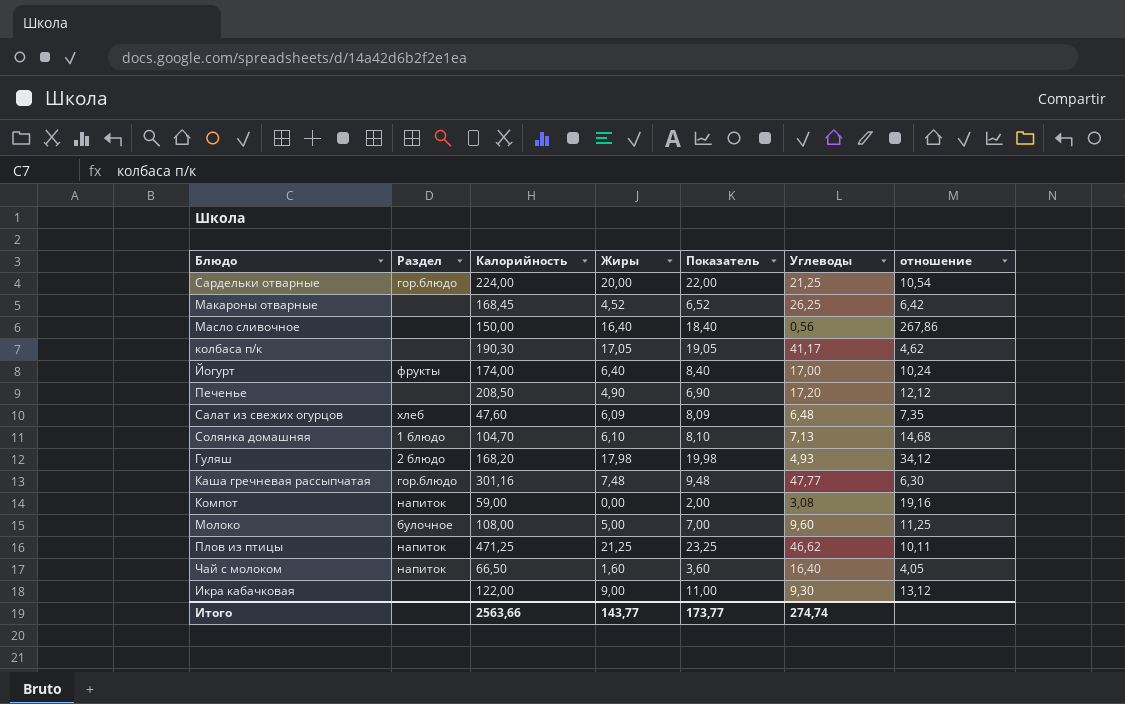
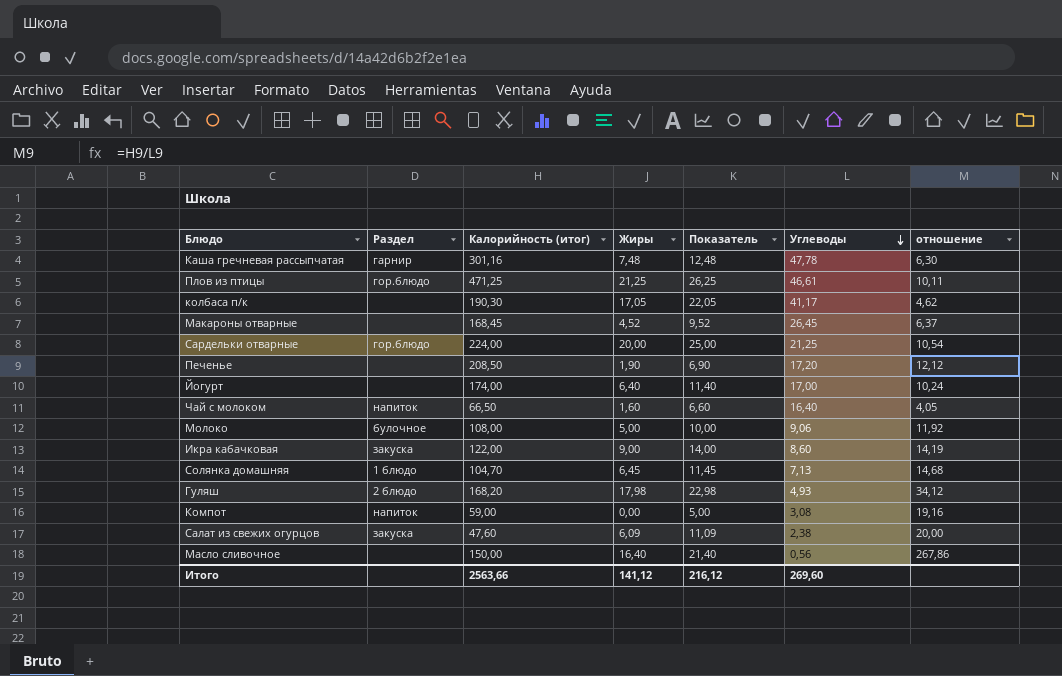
row order: none -> Углеводы descending
column name: Калорийность -> Калорийность (итог)
column Показатель | formula: [Жиры] + 2 -> [Жиры] + 5
Каша гречневая рассыпчатая | Раздел: гор.блюдо -> гарнир
Каша гречневая рассыпчатая | Углеводы: 47,77 -> 47,78
Плов из птицы | Раздел: напиток -> гор.блюдо
Плов из птицы | Углеводы: 46,62 -> 46,61
Макароны отварные | Углеводы: 26,25 -> 26,45
Макароны отварные | отношение: 6,42 -> 6,37
Печенье | Жиры: 4,90 -> 1,90
Йогурт | Раздел: фрукты -> none
Молоко | Углеводы: 9,60 -> 9,06
Молоко | отношение: 11,25 -> 11,92
Икра кабачковая | Раздел: none -> закуска
Икра кабачковая | Углеводы: 9,30 -> 8,60
Икра кабачковая | отношение: 13,12 -> 14,19
Солянка домашняя | Жиры: 6,10 -> 6,45
Салат из свежих огурцов | Раздел: хлеб -> закуска
Салат из свежих огурцов | Углеводы: 6,48 -> 2,38
Салат из свежих огурцов | отношение: 7,35 -> 20,00
Итого | Жиры: 143,77 -> 141,12
Итого | Показатель: 173,77 -> 216,12
Итого | Углеводы: 274,74 -> 269,60

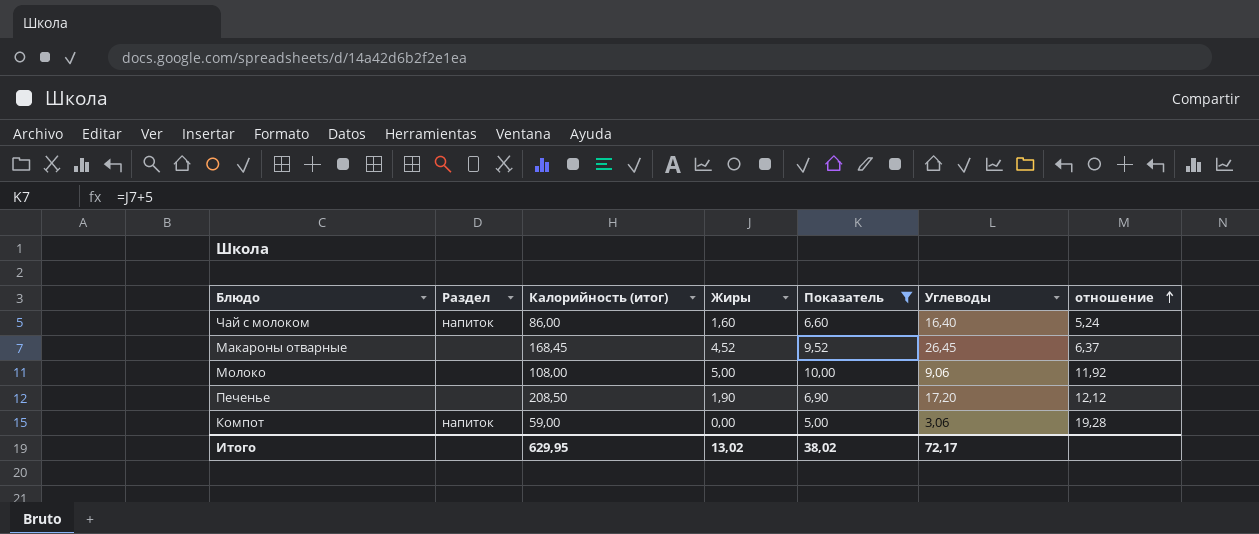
filter: none -> Показатель <= 10,00
row order: Углеводы descending -> отношение ascending
Чай с молоком | Калорийность (итог): 66,50 -> 86,00
Чай с молоком | отношение: 4,05 -> 5,24
Молоко | Раздел: булочное -> none
Компот | Углеводы: 3,08 -> 3,06
Компот | отношение: 19,16 -> 19,28
Итого | Калорийность (итог): 2563,66 -> 629,95
Итого | Жиры: 141,12 -> 13,02
Итого | Показатель: 216,12 -> 38,02
Итого | Углеводы: 269,60 -> 72,17

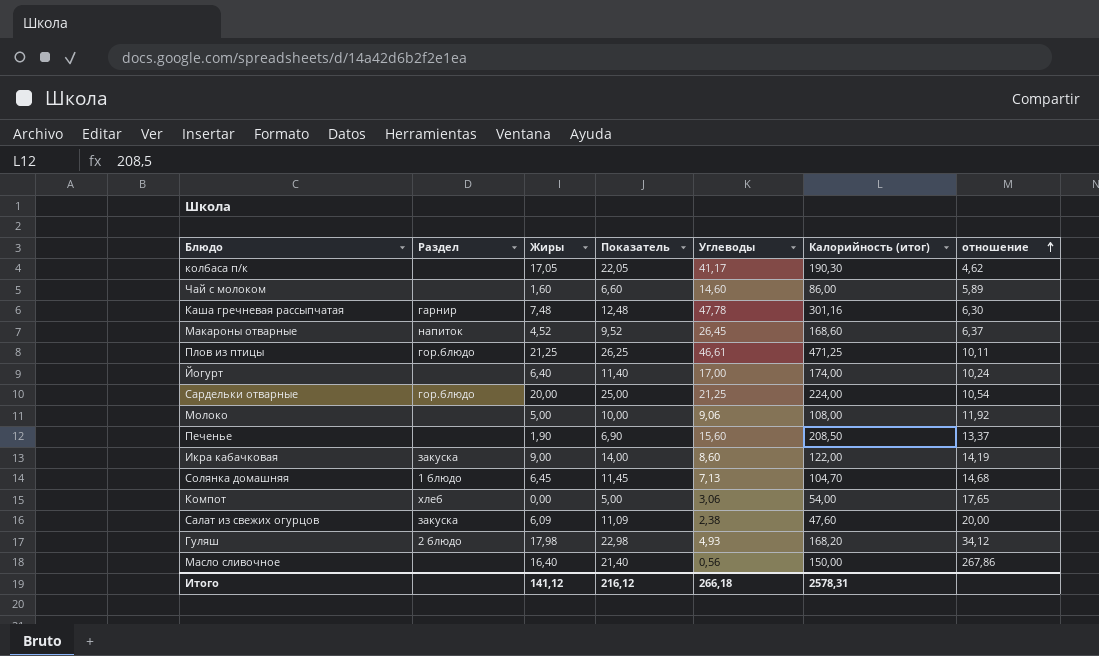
filter: Показатель <= 10,00 -> none
column Калорийность (итог) | position: 3 -> 6
Чай с молоком | Раздел: напиток -> none
Чай с молоком | Углеводы: 16,40 -> 14,60
Чай с молоком | отношение: 5,24 -> 5,89
Макароны отварные | Раздел: none -> напиток
Макароны отварные | Калорийность (итог): 168,45 -> 168,60
Печенье | Углеводы: 17,20 -> 15,60
Печенье | отношение: 12,12 -> 13,37
Компот | Раздел: напиток -> хлеб
Компот | Калорийность (итог): 59,00 -> 54,00
Компот | отношение: 19,28 -> 17,65
Итого | Жиры: 13,02 -> 141,12
Итого | Показатель: 38,02 -> 216,12
Итого | Углеводы: 72,17 -> 266,18
Итого | Калорийность (итог): 629,95 -> 2578,31

